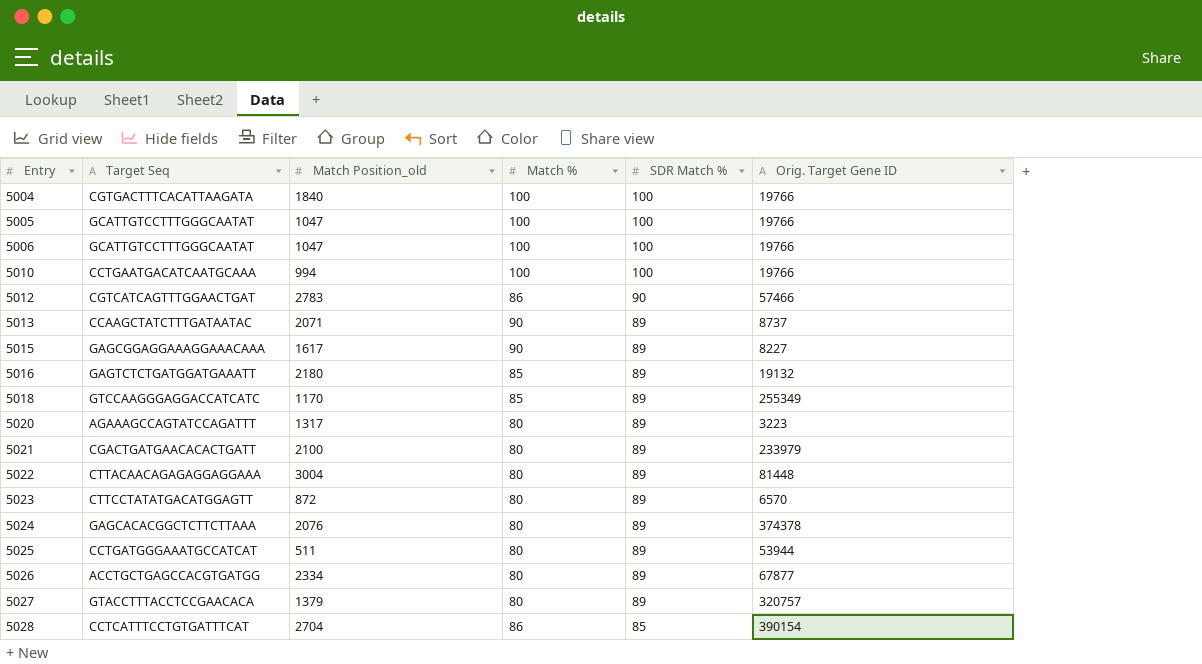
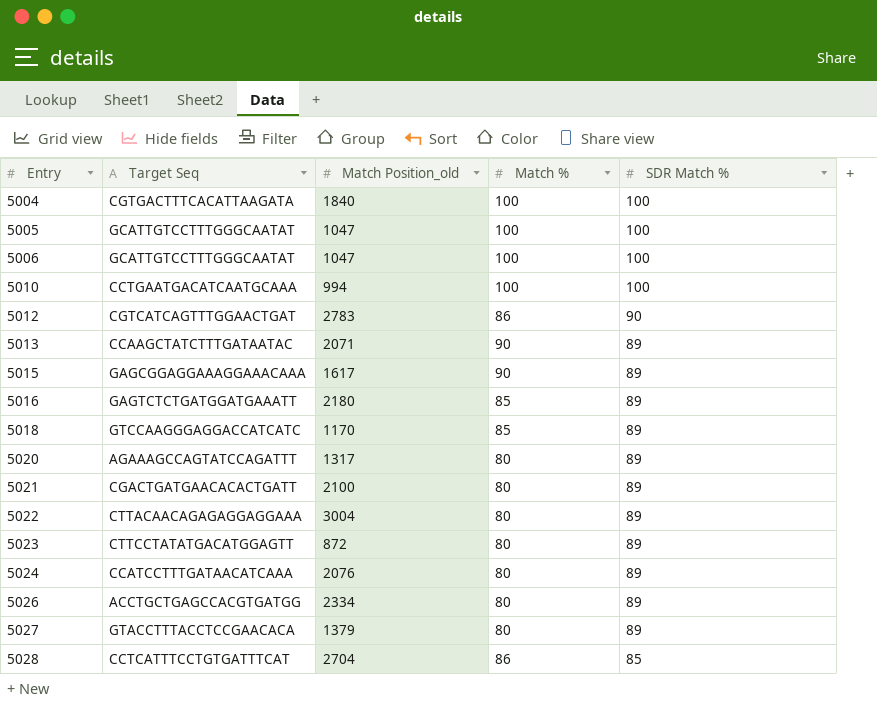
column Orig. Target Gene ID | position: 6 -> none
row 5025: CCTGATGGGAAATGCCATCAT | 511 | 80 | 89 | 53944 -> none
5024 | Target Seq: GAGCACACGGCTCTTCTTAAA -> CCATCCTTTGATAACATCAAA

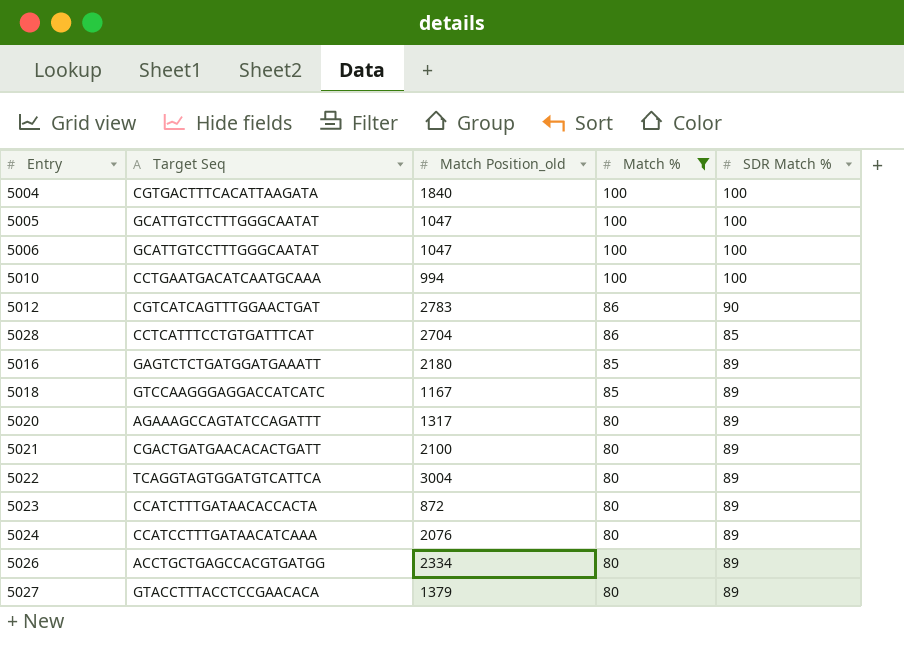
filter: none -> Match % != 90
row order: Entry ascending -> Match % descending
5018 | Match Position_old: 1170 -> 1167
5022 | Target Seq: CTTACAACAGAGAGGAGGAAA -> TCAGGTAGTGGATGTCATTCA
5023 | Target Seq: CTTCCTATATGACATGGAGTT -> CCATCTTTGATAACACCACTA

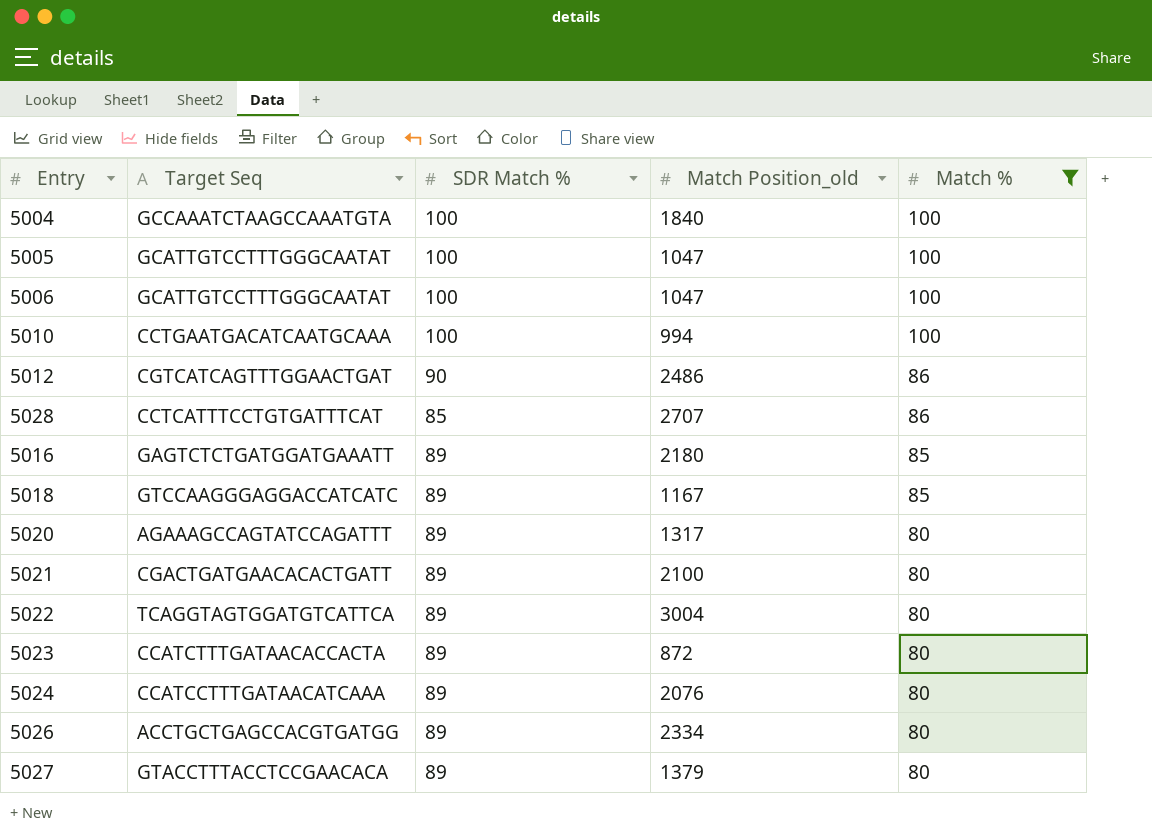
column SDR Match % | position: 5 -> 3
5004 | Target Seq: CGTGACTTTCACATTAAGATA -> GCCAAATCTAAGCCAAATGTA
5012 | Match Position_old: 2783 -> 2486
5028 | Match Position_old: 2704 -> 2707

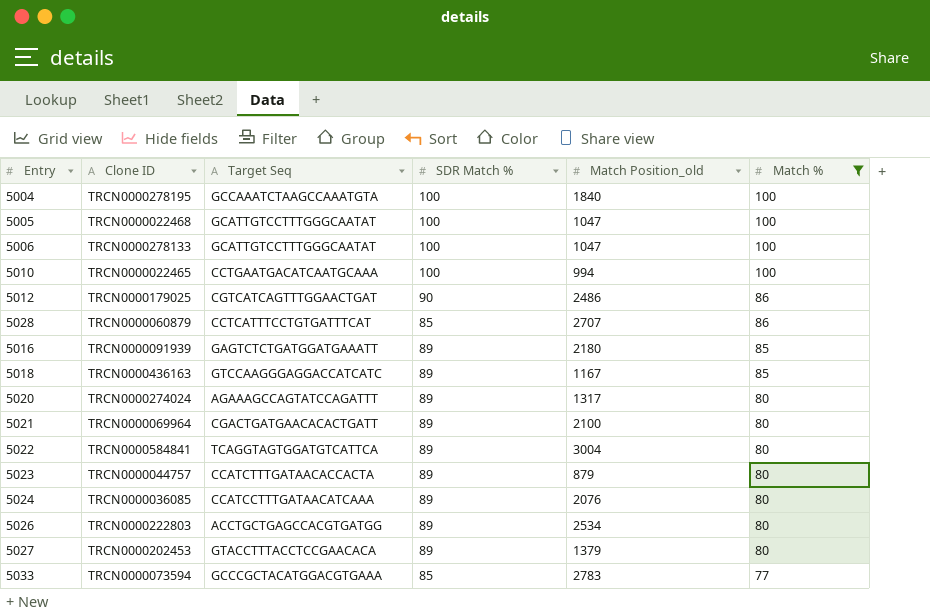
column Clone ID | position: none -> 2
5023 | Match Position_old: 872 -> 879
5026 | Match Position_old: 2334 -> 2534
row 5033: none -> TRCN0000073594 | GCCCGCTACATGGACGTGAAA | 85 | 2783 | 77

